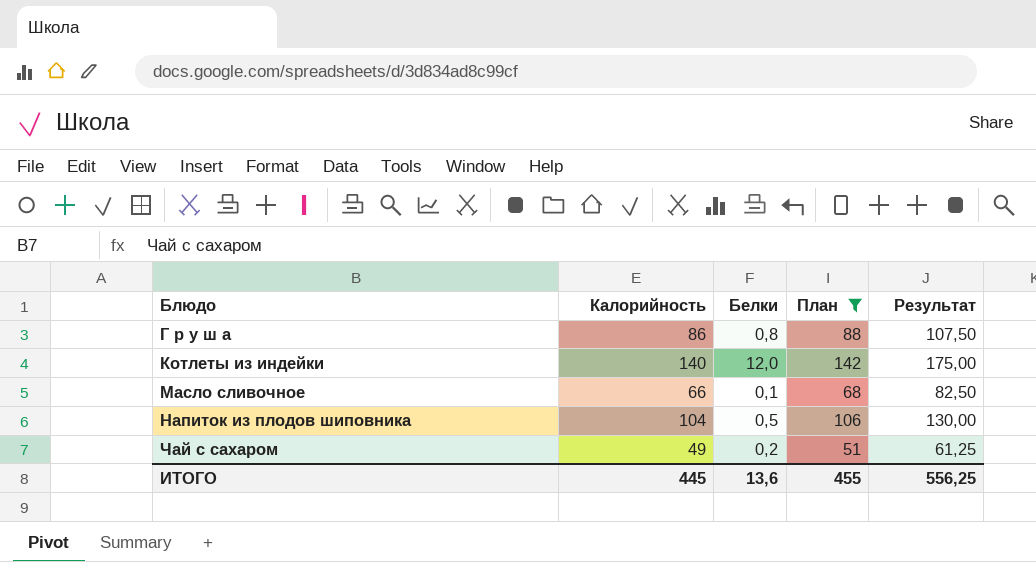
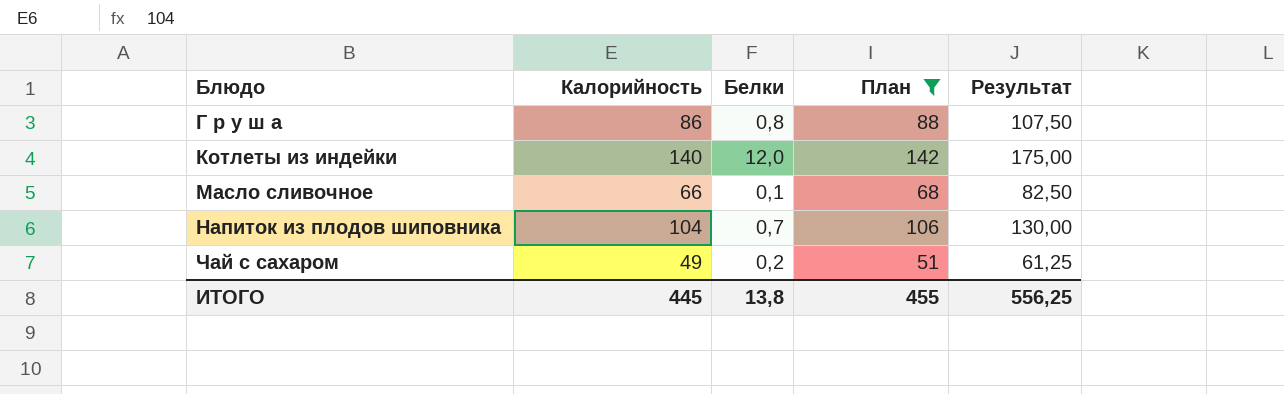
Напиток из плодов шиповника | Белки: 0,5 -> 0,7
ИТОГО | Белки: 13,6 -> 13,8

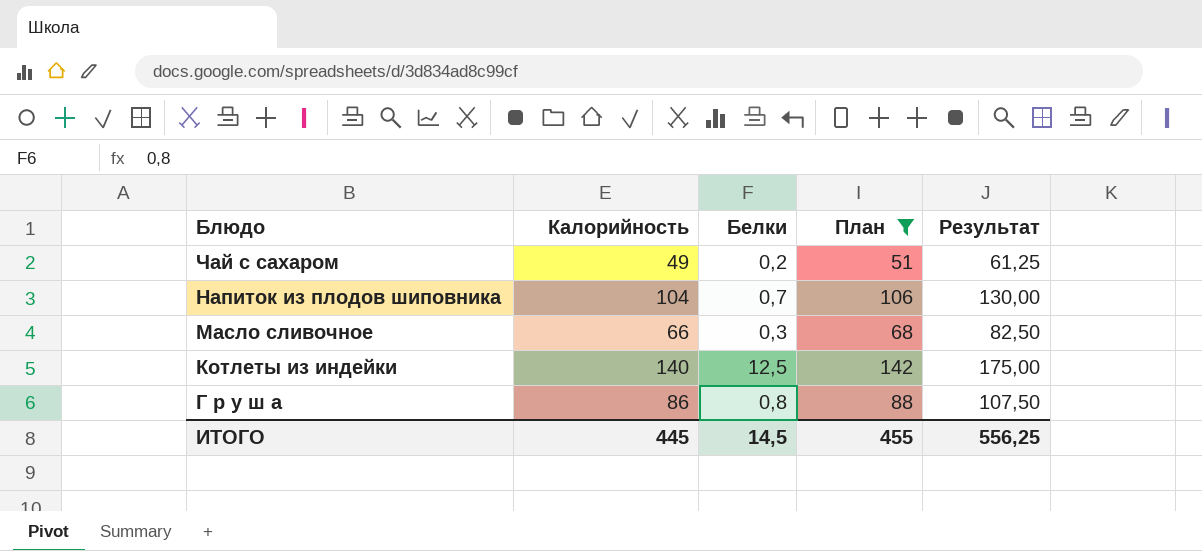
row order: Блюдо ascending -> Блюдо descending
Масло сливочное | Белки: 0,1 -> 0,3
Котлеты из индейки | Белки: 12,0 -> 12,5
ИТОГО | Белки: 13,8 -> 14,5

